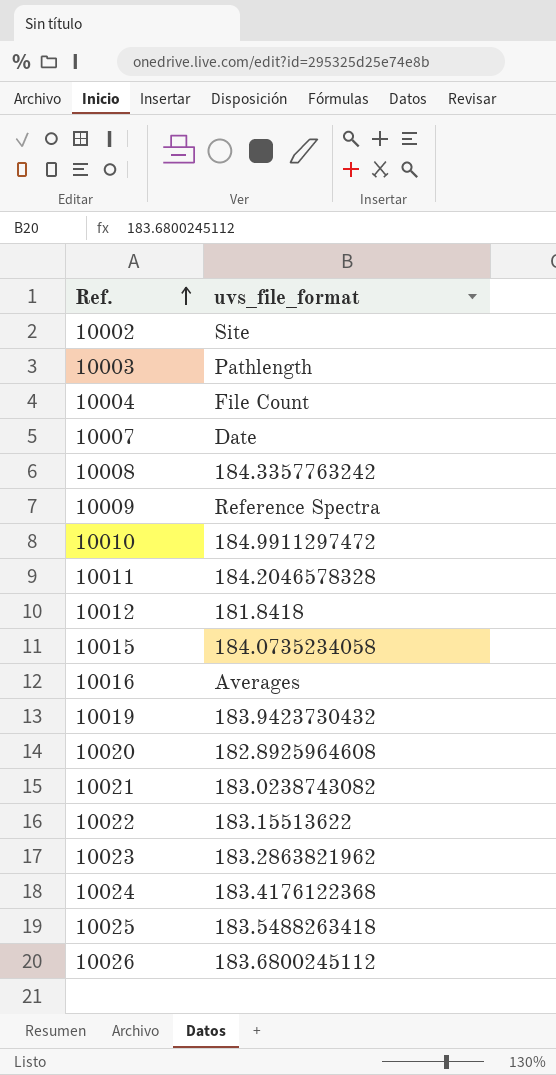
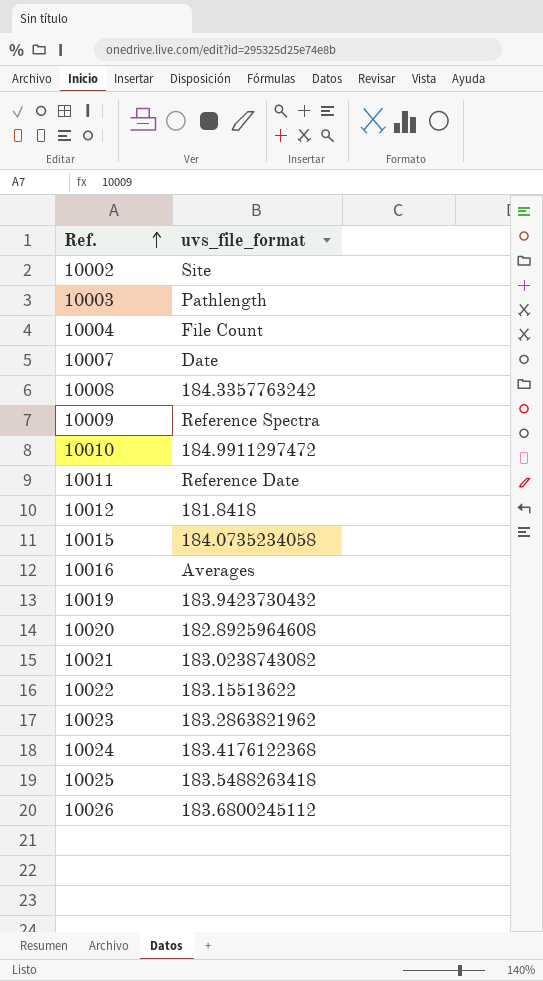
10011 | uvs_file_format: 184.2046578328 -> Reference Date

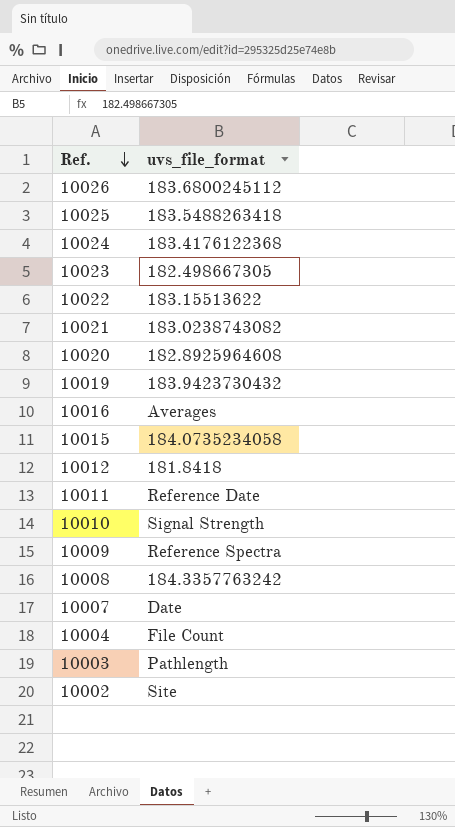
row order: Ref. ascending -> Ref. descending
10023 | uvs_file_format: 183.2863821962 -> 182.498667305
10010 | uvs_file_format: 184.9911297472 -> Signal Strength

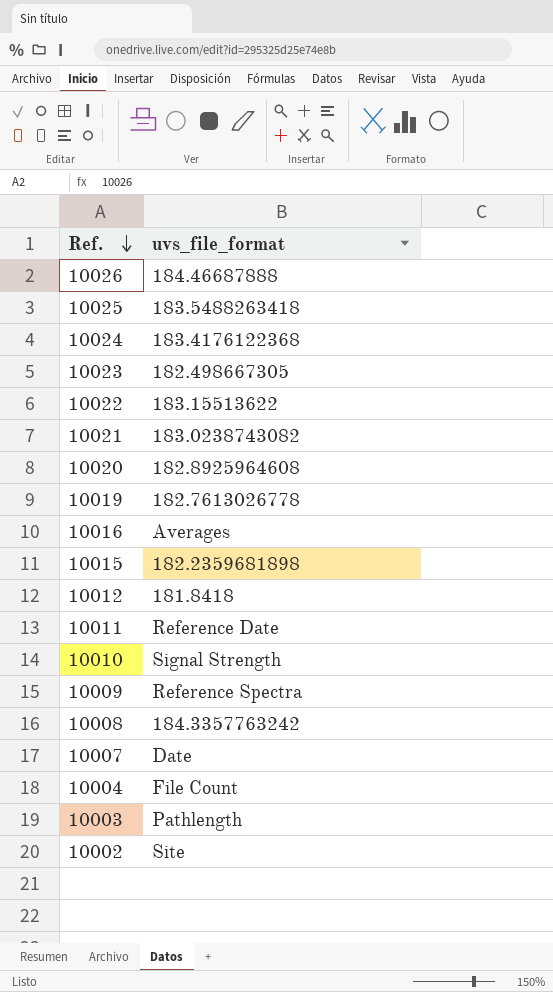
10026 | uvs_file_format: 183.6800245112 -> 184.46687888
10019 | uvs_file_format: 183.9423730432 -> 182.7613026778
10015 | uvs_file_format: 184.0735234058 -> 182.2359681898

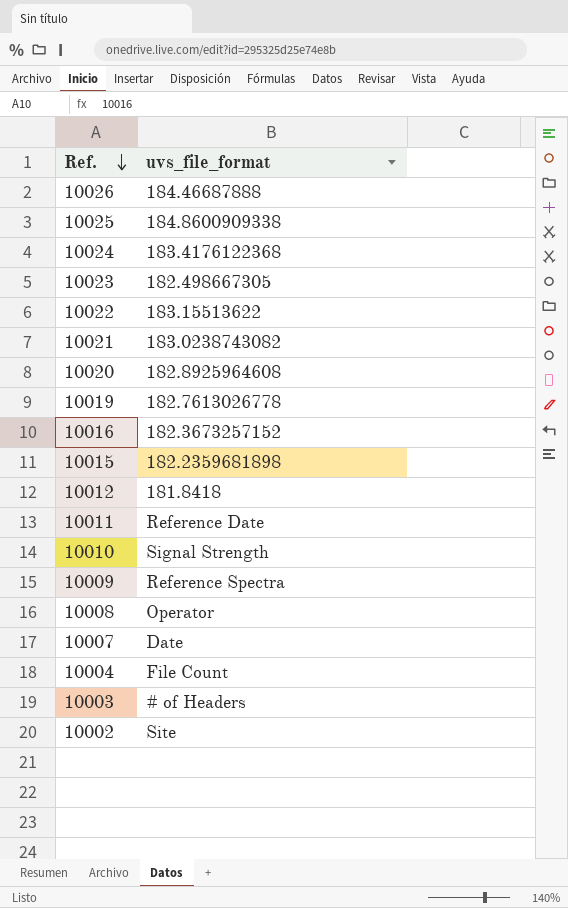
10025 | uvs_file_format: 183.5488263418 -> 184.8600909338
10016 | uvs_file_format: Averages -> 182.3673257152
10008 | uvs_file_format: 184.3357763242 -> Operator
10003 | uvs_file_format: Pathlength -> # of Headers

